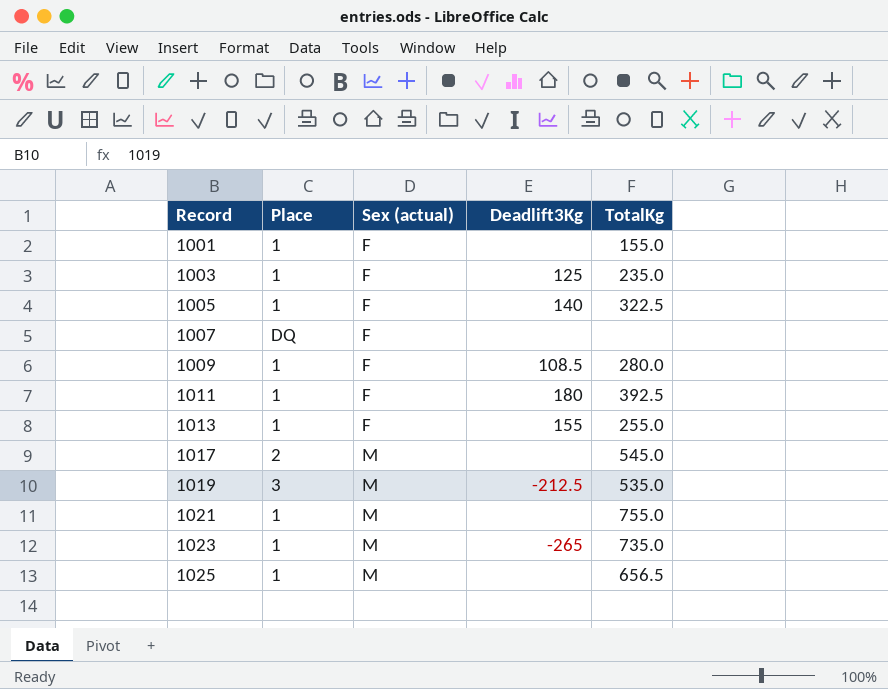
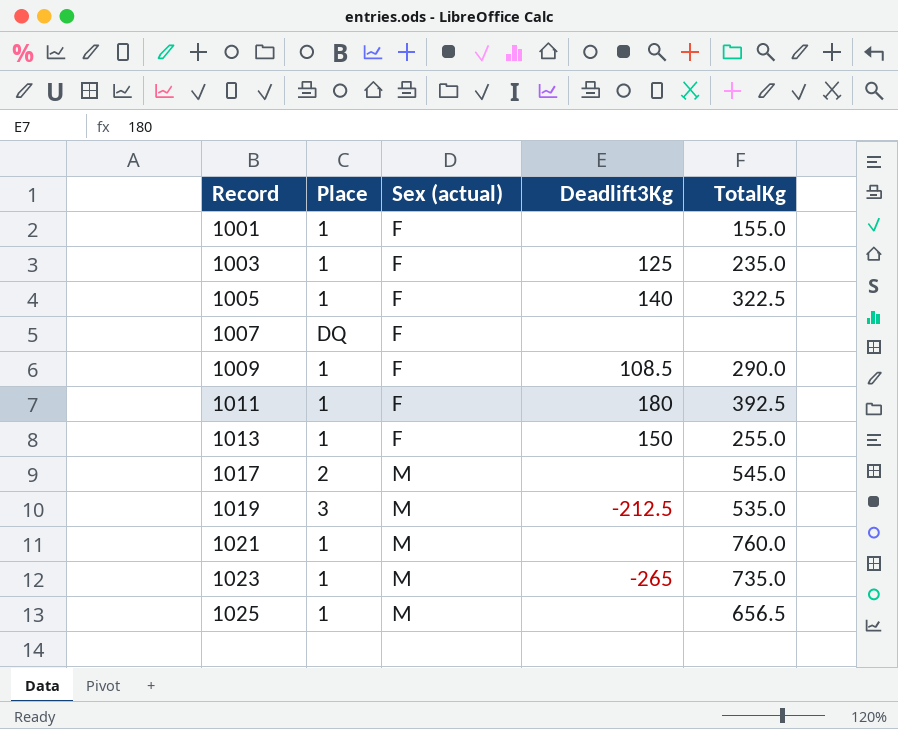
1009 | TotalKg: 280.0 -> 290.0
1013 | Deadlift3Kg: 155 -> 150
1021 | TotalKg: 755.0 -> 760.0

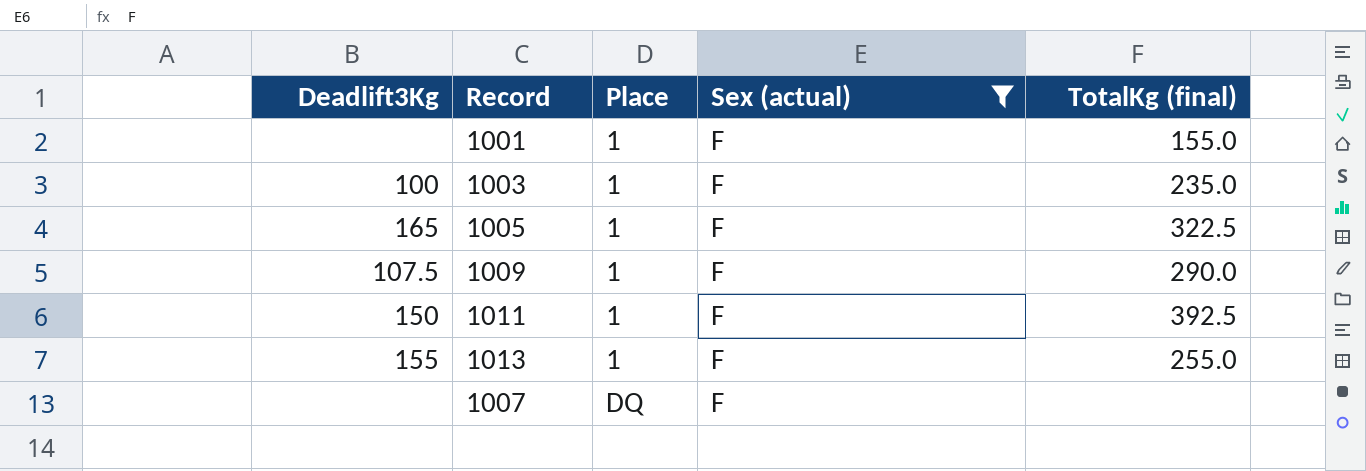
filter: none -> Sex (actual) = F
row order: Record ascending -> Place ascending
column Deadlift3Kg | position: 4 -> 1
column name: TotalKg -> TotalKg (final)
1003 | Deadlift3Kg: 125 -> 100
1005 | Deadlift3Kg: 140 -> 165
1009 | Deadlift3Kg: 108.5 -> 107.5
1011 | Deadlift3Kg: 180 -> 150
1013 | Deadlift3Kg: 150 -> 155

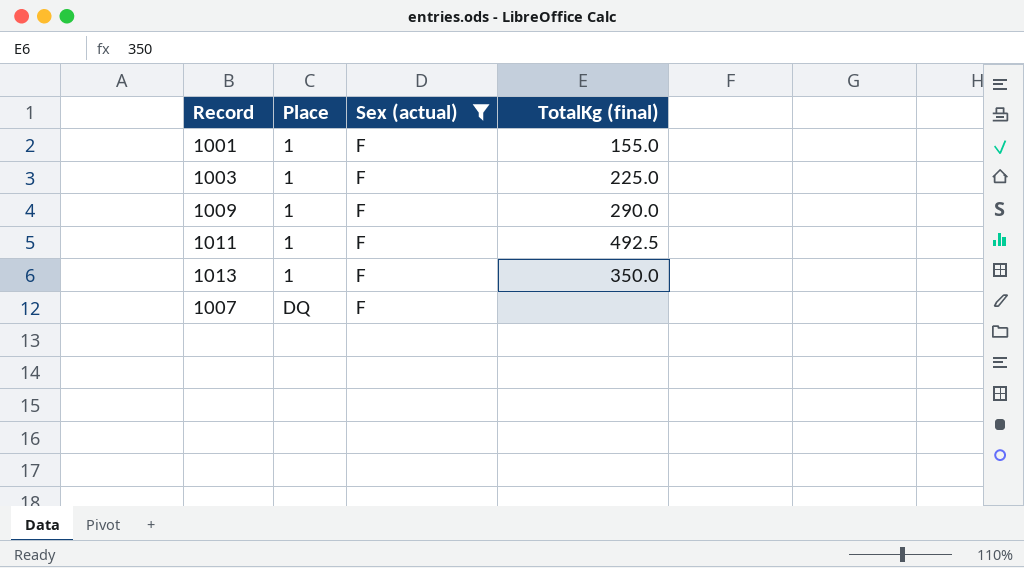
column Deadlift3Kg | position: 1 -> none
row 1005: 165 | 1 | F | 322.5 -> none
1003 | TotalKg (final): 235.0 -> 225.0
1011 | TotalKg (final): 392.5 -> 492.5
1013 | TotalKg (final): 255.0 -> 350.0

